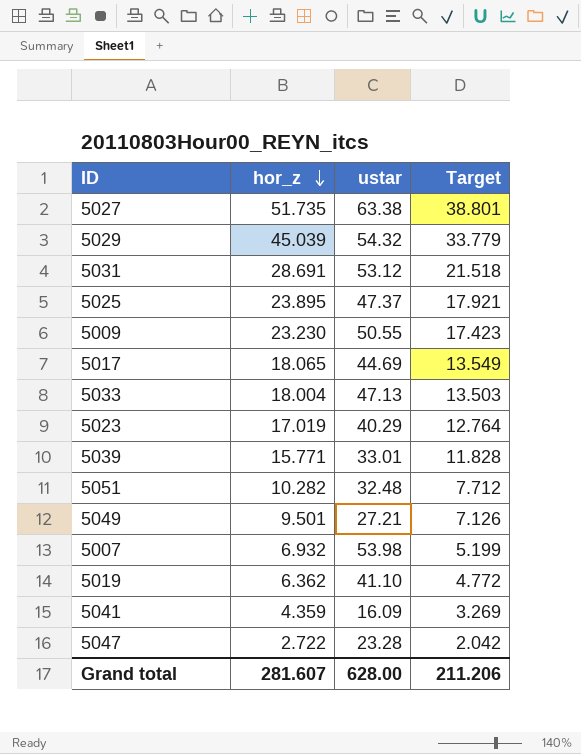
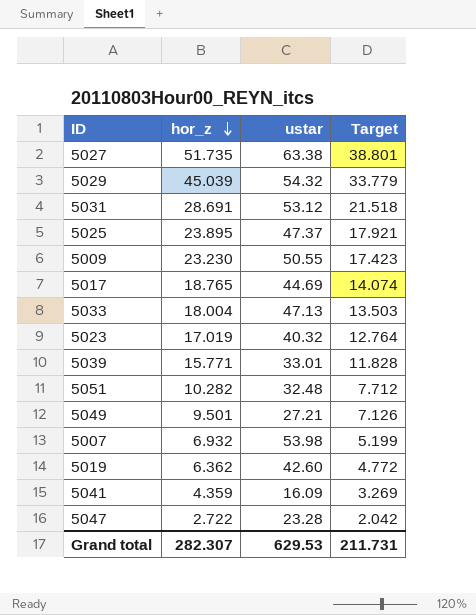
5017 | hor_z: 18.065 -> 18.765
5017 | Target: 13.549 -> 14.074
5023 | ustar: 40.29 -> 40.32
5019 | ustar: 41.10 -> 42.60
Grand total | hor_z: 281.607 -> 282.307
Grand total | ustar: 628.00 -> 629.53
Grand total | Target: 211.206 -> 211.731

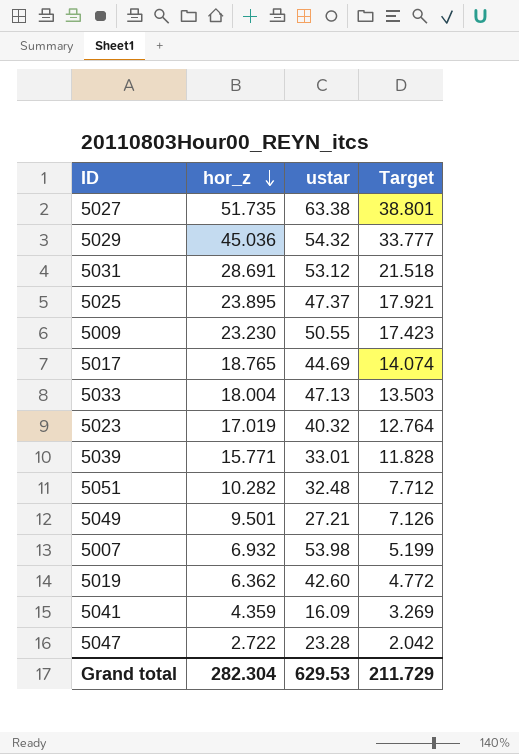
5029 | hor_z: 45.039 -> 45.036
5029 | Target: 33.779 -> 33.777
Grand total | hor_z: 282.307 -> 282.304
Grand total | Target: 211.731 -> 211.729

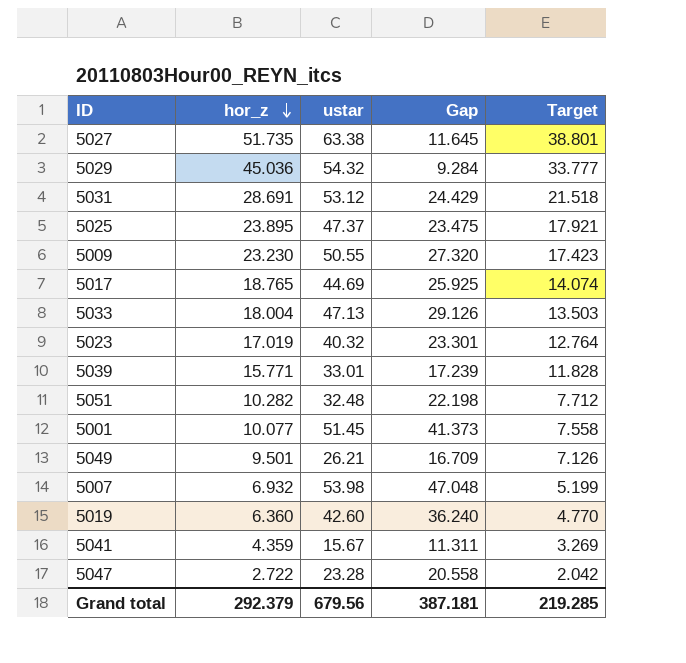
column Gap | formula: none -> [ustar] - [hor_z]
row 5001: none -> 10.077 | 51.45 | 41.373 | 7.558
5049 | ustar: 27.21 -> 26.21
5019 | hor_z: 6.362 -> 6.360
5019 | Target: 4.772 -> 4.770
5041 | ustar: 16.09 -> 15.67
Grand total | hor_z: 282.304 -> 292.379
Grand total | ustar: 629.53 -> 679.56
Grand total | Target: 211.729 -> 219.285

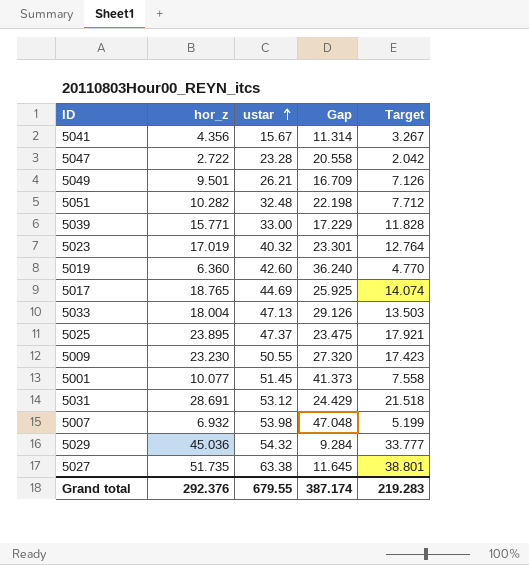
row order: hor_z descending -> ustar ascending
5041 | hor_z: 4.359 -> 4.356
5041 | Gap: 11.311 -> 11.314
5041 | Target: 3.269 -> 3.267
5039 | ustar: 33.01 -> 33.00
5039 | Gap: 17.239 -> 17.229
Grand total | hor_z: 292.379 -> 292.376
Grand total | ustar: 679.56 -> 679.55
Grand total | Gap: 387.181 -> 387.174
Grand total | Target: 219.285 -> 219.283

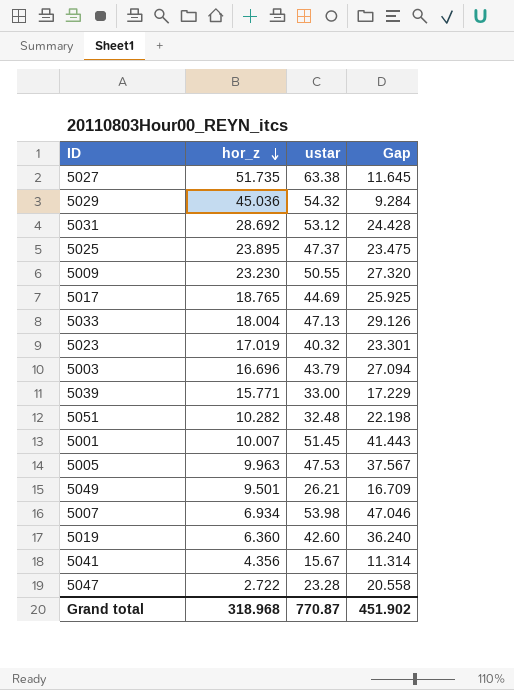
row order: ustar ascending -> hor_z descending
column Target | formula: [hor_z] * 0.75 -> none
5031 | hor_z: 28.691 -> 28.692
5031 | Gap: 24.429 -> 24.428
row 5003: none -> 16.696 | 43.79 | 27.094
5001 | hor_z: 10.077 -> 10.007
5001 | Gap: 41.373 -> 41.443
row 5005: none -> 9.963 | 47.53 | 37.567
5007 | hor_z: 6.932 -> 6.934
5007 | Gap: 47.048 -> 47.046
Grand total | hor_z: 292.376 -> 318.968
Grand total | ustar: 679.55 -> 770.87
Grand total | Gap: 387.174 -> 451.902

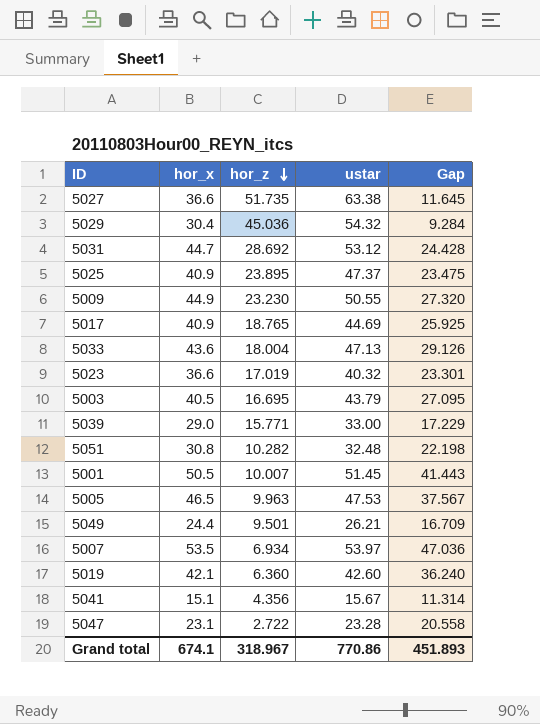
column hor_x | position: none -> 2
5003 | hor_z: 16.696 -> 16.695
5003 | Gap: 27.094 -> 27.095
5007 | ustar: 53.98 -> 53.97
5007 | Gap: 47.046 -> 47.036
Grand total | hor_z: 318.968 -> 318.967
Grand total | ustar: 770.87 -> 770.86
Grand total | Gap: 451.902 -> 451.893

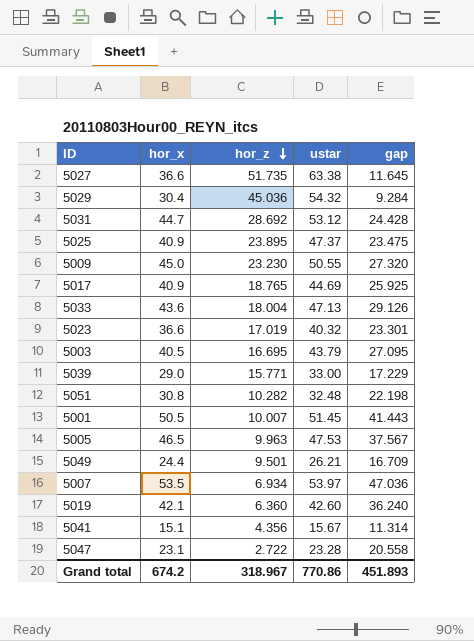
column name: Gap -> gap
5009 | hor_x: 44.9 -> 45.0
Grand total | hor_x: 674.1 -> 674.2

